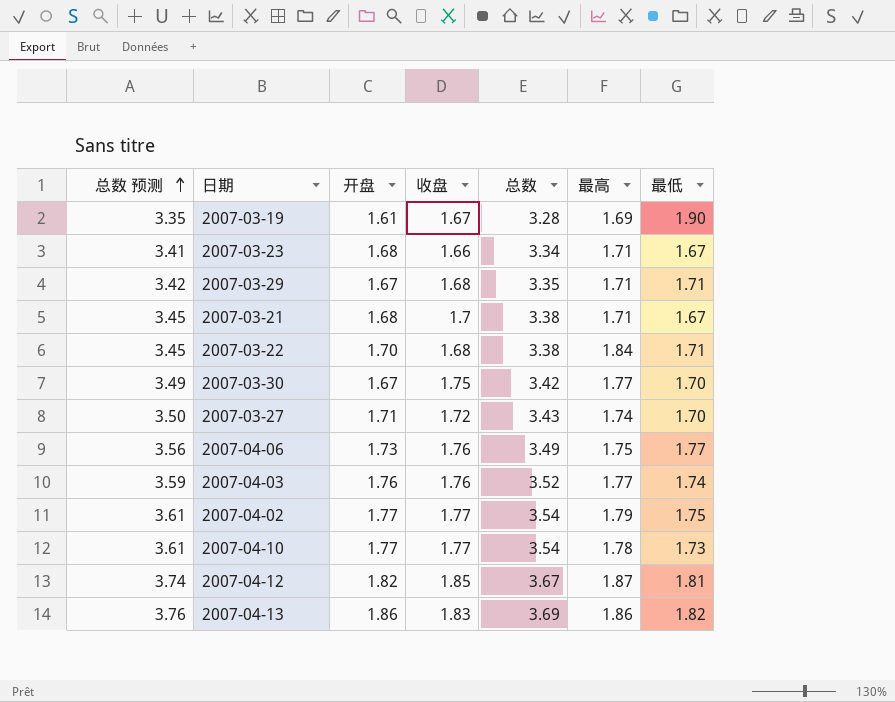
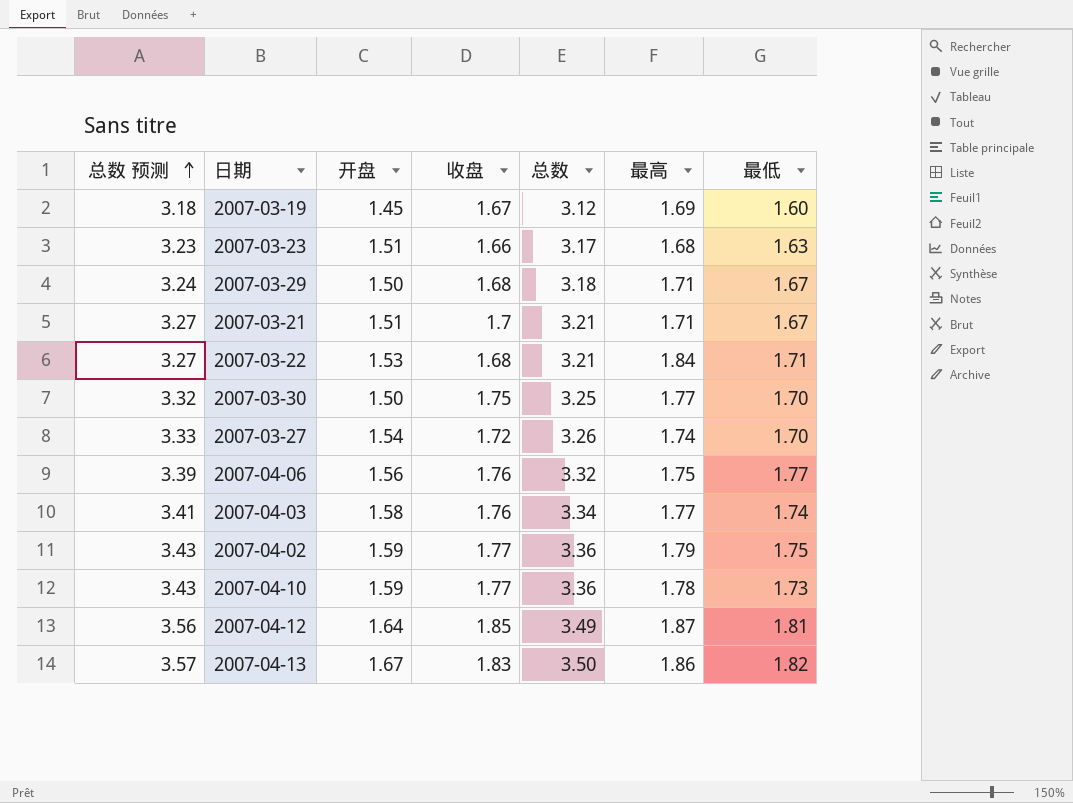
2007-03-19 | 总数 预测: 3.35 -> 3.18
2007-03-19 | 开盘: 1.61 -> 1.45
2007-03-19 | 总数: 3.28 -> 3.12
2007-03-19 | 最低: 1.90 -> 1.60
2007-03-23 | 总数 预测: 3.41 -> 3.23
2007-03-23 | 开盘: 1.68 -> 1.51
2007-03-23 | 总数: 3.34 -> 3.17
2007-03-23 | 最高: 1.71 -> 1.68
2007-03-23 | 最低: 1.67 -> 1.63
2007-03-29 | 总数 预测: 3.42 -> 3.24
2007-03-29 | 开盘: 1.67 -> 1.50
2007-03-29 | 总数: 3.35 -> 3.18
2007-03-29 | 最低: 1.71 -> 1.67
2007-03-21 | 总数 预测: 3.45 -> 3.27
2007-03-21 | 开盘: 1.68 -> 1.51
2007-03-21 | 总数: 3.38 -> 3.21
2007-03-22 | 总数 预测: 3.45 -> 3.27
2007-03-22 | 开盘: 1.70 -> 1.53
2007-03-22 | 总数: 3.38 -> 3.21
2007-03-30 | 总数 预测: 3.49 -> 3.32
2007-03-30 | 开盘: 1.67 -> 1.50
2007-03-30 | 总数: 3.42 -> 3.25
2007-03-27 | 总数 预测: 3.50 -> 3.33
2007-03-27 | 开盘: 1.71 -> 1.54
2007-03-27 | 总数: 3.43 -> 3.26
2007-04-06 | 总数 预测: 3.56 -> 3.39
2007-04-06 | 开盘: 1.73 -> 1.56
2007-04-06 | 总数: 3.49 -> 3.32
2007-04-03 | 总数 预测: 3.59 -> 3.41
2007-04-03 | 开盘: 1.76 -> 1.58
2007-04-03 | 总数: 3.52 -> 3.34
2007-04-02 | 总数 预测: 3.61 -> 3.43
2007-04-02 | 开盘: 1.77 -> 1.59
2007-04-02 | 总数: 3.54 -> 3.36
2007-04-10 | 总数 预测: 3.61 -> 3.43
2007-04-10 | 开盘: 1.77 -> 1.59
2007-04-10 | 总数: 3.54 -> 3.36
2007-04-12 | 总数 预测: 3.74 -> 3.56
2007-04-12 | 开盘: 1.82 -> 1.64
2007-04-12 | 总数: 3.67 -> 3.49
2007-04-13 | 总数 预测: 3.76 -> 3.57
2007-04-13 | 开盘: 1.86 -> 1.67
2007-04-13 | 总数: 3.69 -> 3.50

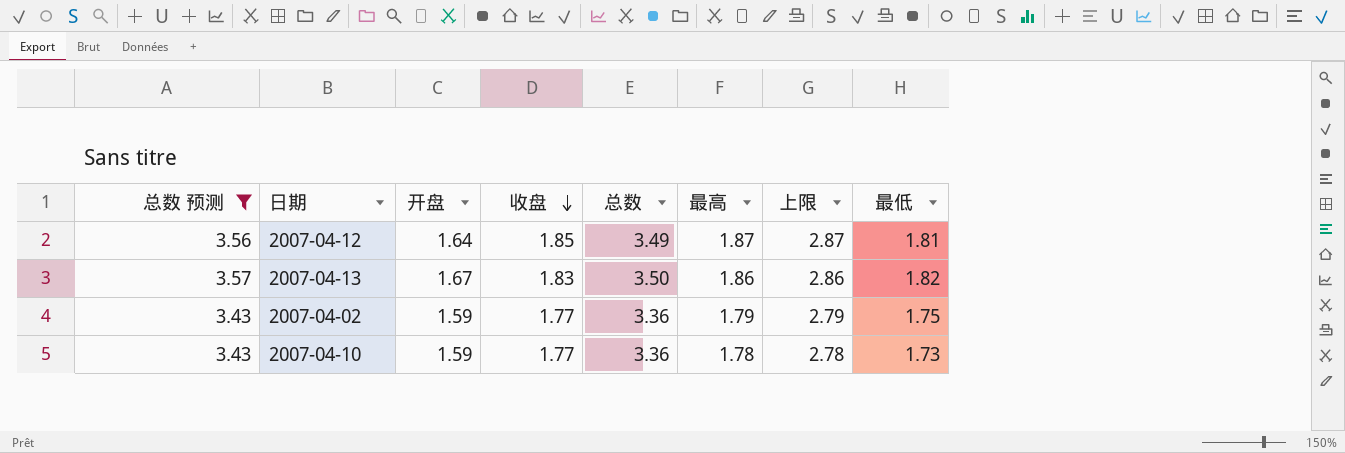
filter: none -> 总数 预测 >= 3.43
row order: 总数 预测 ascending -> 收盘 descending
column 上限 | formula: none -> [最高] + 1

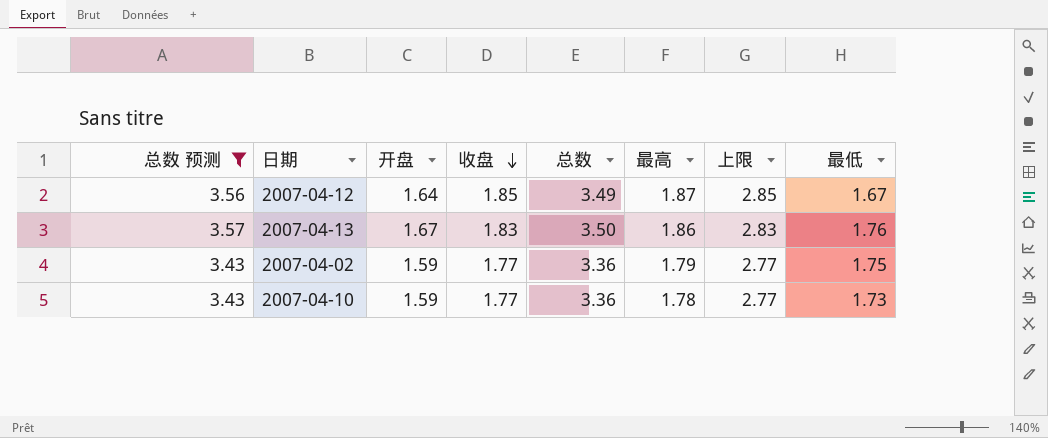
column 上限 | formula: [最高] + 1 -> [收盘] + 1
2007-04-12 | 最低: 1.81 -> 1.67
2007-04-13 | 最低: 1.82 -> 1.76

